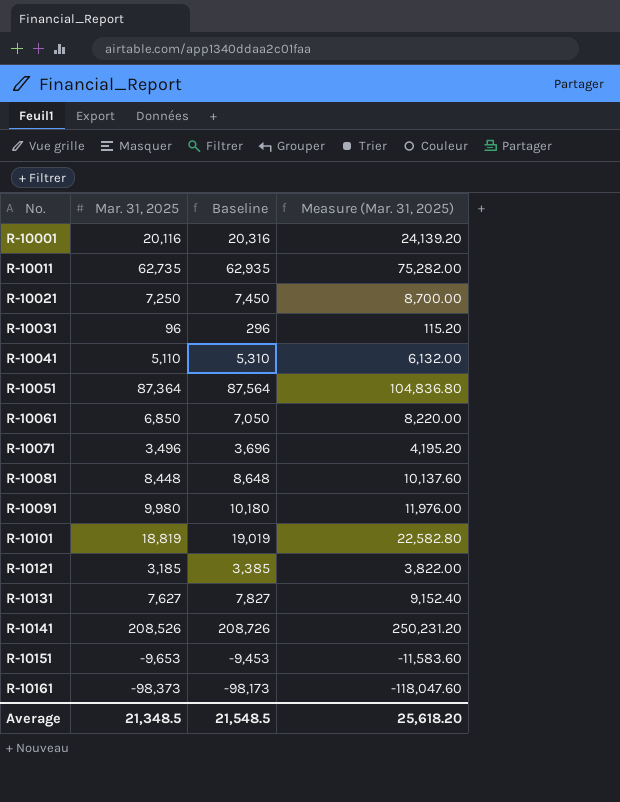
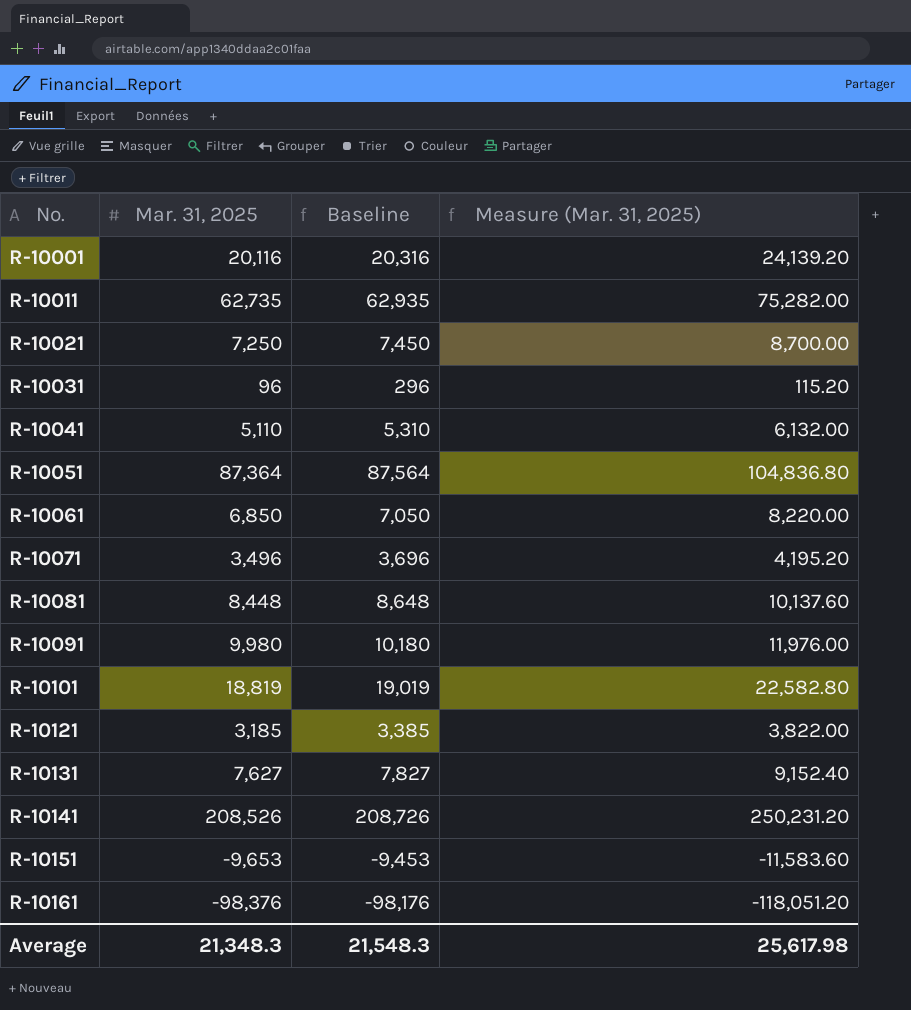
R-10161 | Mar. 31, 2025: -98,373 -> -98,376
R-10161 | Baseline: -98,173 -> -98,176
R-10161 | Measure (Mar. 31, 2025): -118,047.60 -> -118,051.20
Average | Mar. 31, 2025: 21,348.5 -> 21,348.3
Average | Baseline: 21,548.5 -> 21,548.3
Average | Measure (Mar. 31, 2025): 25,618.20 -> 25,617.98

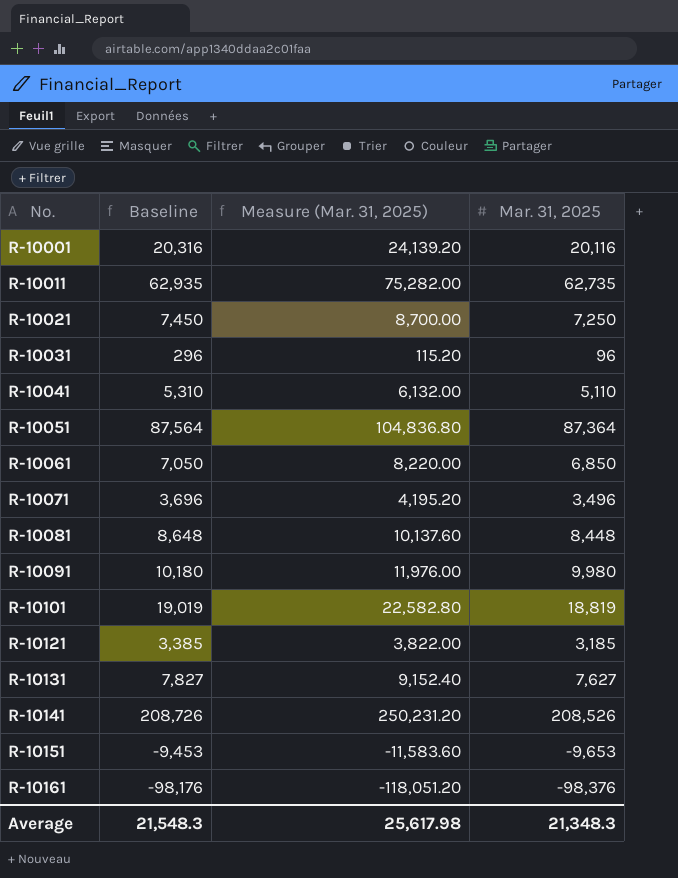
column Mar. 31, 2025 | position: 2 -> 4

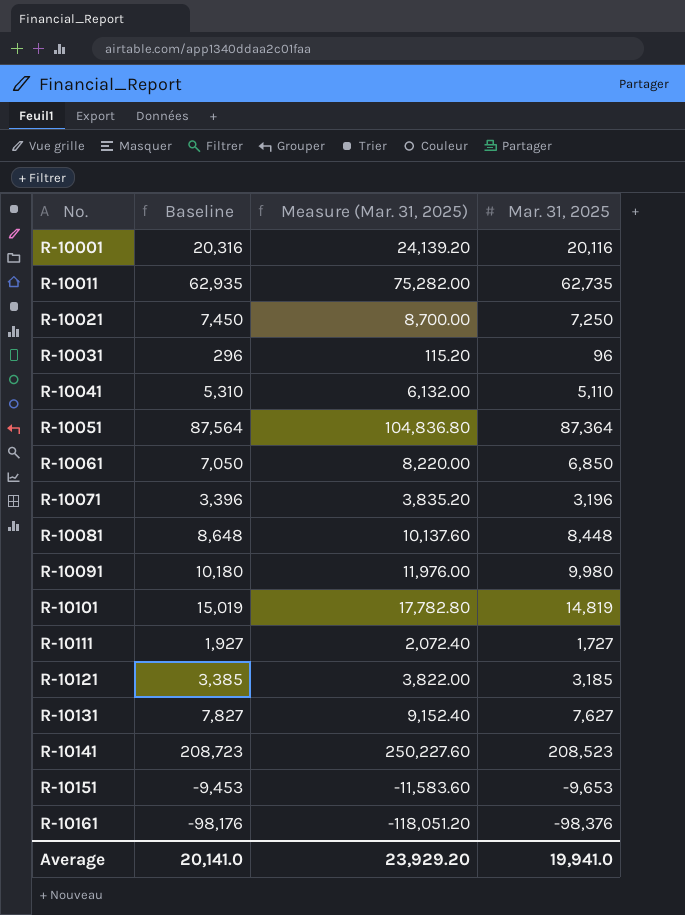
R-10071 | Baseline: 3,696 -> 3,396
R-10071 | Measure (Mar. 31, 2025): 4,195.20 -> 3,835.20
R-10071 | Mar. 31, 2025: 3,496 -> 3,196
R-10101 | Baseline: 19,019 -> 15,019
R-10101 | Measure (Mar. 31, 2025): 22,582.80 -> 17,782.80
R-10101 | Mar. 31, 2025: 18,819 -> 14,819
row R-10111: none -> 1,927 | 2,072.40 | 1,727
R-10141 | Baseline: 208,726 -> 208,723
R-10141 | Measure (Mar. 31, 2025): 250,231.20 -> 250,227.60
R-10141 | Mar. 31, 2025: 208,526 -> 208,523
Average | Baseline: 21,548.3 -> 20,141.0
Average | Measure (Mar. 31, 2025): 25,617.98 -> 23,929.20
Average | Mar. 31, 2025: 21,348.3 -> 19,941.0

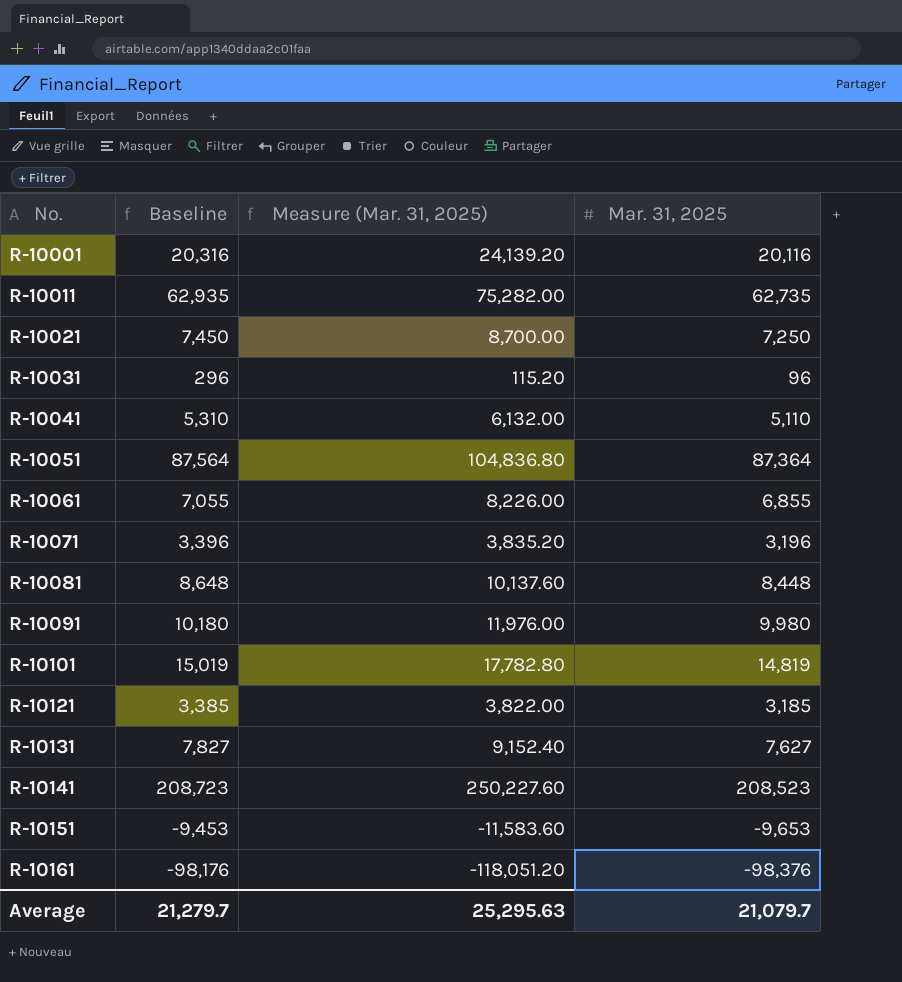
row R-10111: 1,927 | 2,072.40 | 1,727 -> none
R-10061 | Baseline: 7,050 -> 7,055
R-10061 | Measure (Mar. 31, 2025): 8,220.00 -> 8,226.00
R-10061 | Mar. 31, 2025: 6,850 -> 6,855
Average | Baseline: 20,141.0 -> 21,279.7
Average | Measure (Mar. 31, 2025): 23,929.20 -> 25,295.63
Average | Mar. 31, 2025: 19,941.0 -> 21,079.7

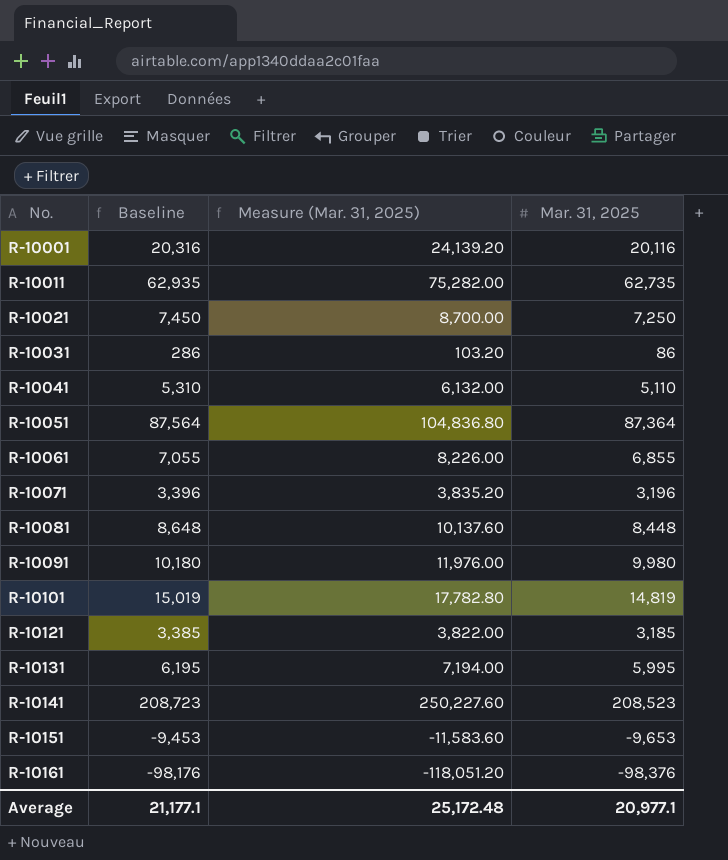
R-10031 | Baseline: 296 -> 286
R-10031 | Measure (Mar. 31, 2025): 115.20 -> 103.20
R-10031 | Mar. 31, 2025: 96 -> 86
R-10131 | Baseline: 7,827 -> 6,195
R-10131 | Measure (Mar. 31, 2025): 9,152.40 -> 7,194.00
R-10131 | Mar. 31, 2025: 7,627 -> 5,995
Average | Baseline: 21,279.7 -> 21,177.1
Average | Measure (Mar. 31, 2025): 25,295.63 -> 25,172.48
Average | Mar. 31, 2025: 21,079.7 -> 20,977.1

